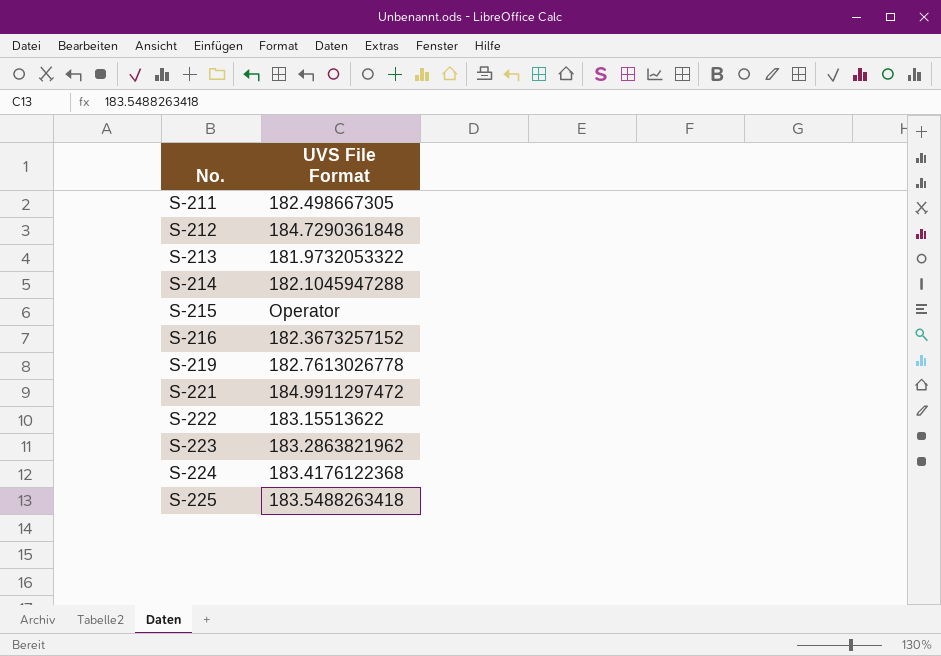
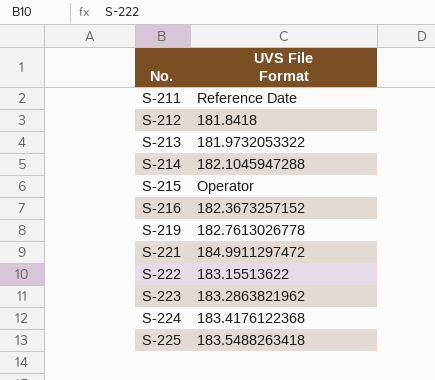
S-211 | UVS File Format: 182.498667305 -> Reference Date
S-212 | UVS File Format: 184.7290361848 -> 181.8418

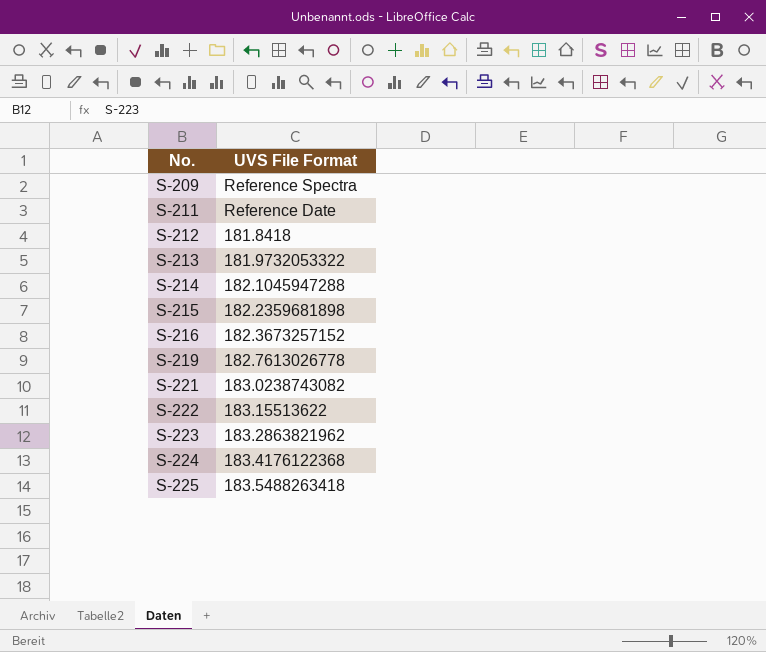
row S-209: none -> Reference Spectra
S-215 | UVS File Format: Operator -> 182.2359681898
S-221 | UVS File Format: 184.9911297472 -> 183.0238743082

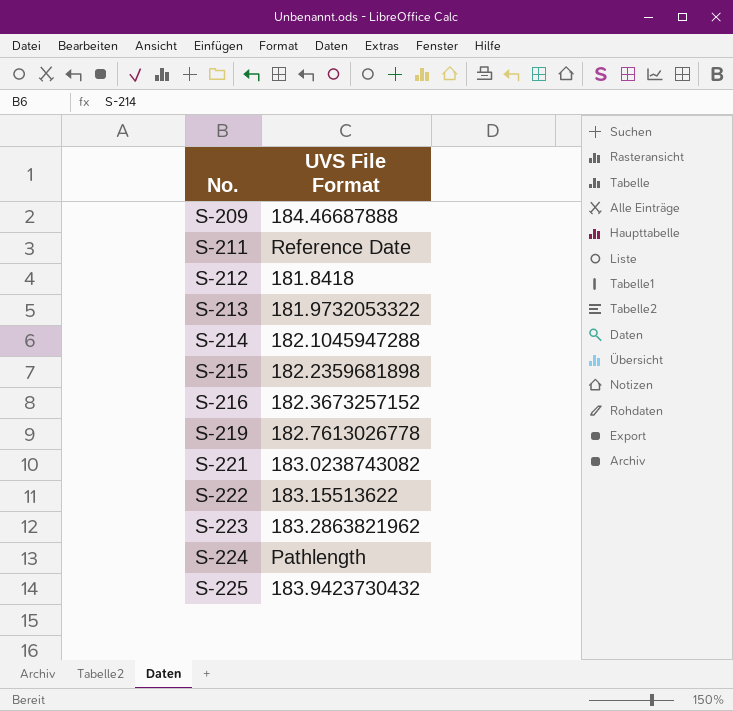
S-209 | UVS File Format: Reference Spectra -> 184.46687888
S-224 | UVS File Format: 183.4176122368 -> Pathlength
S-225 | UVS File Format: 183.5488263418 -> 183.9423730432

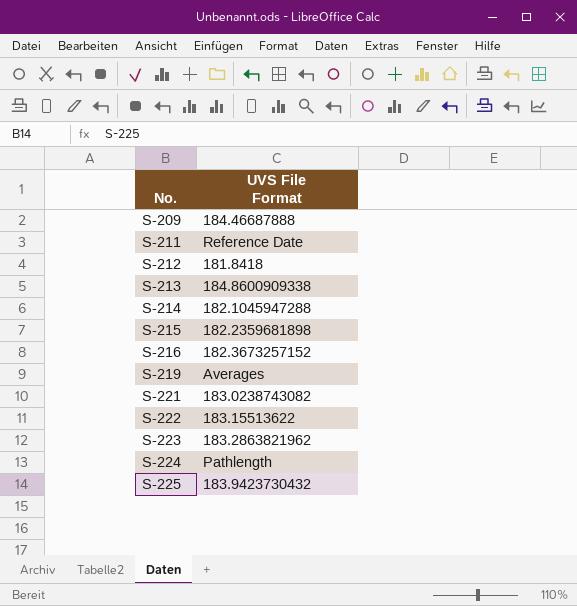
S-213 | UVS File Format: 181.9732053322 -> 184.8600909338
S-219 | UVS File Format: 182.7613026778 -> Averages

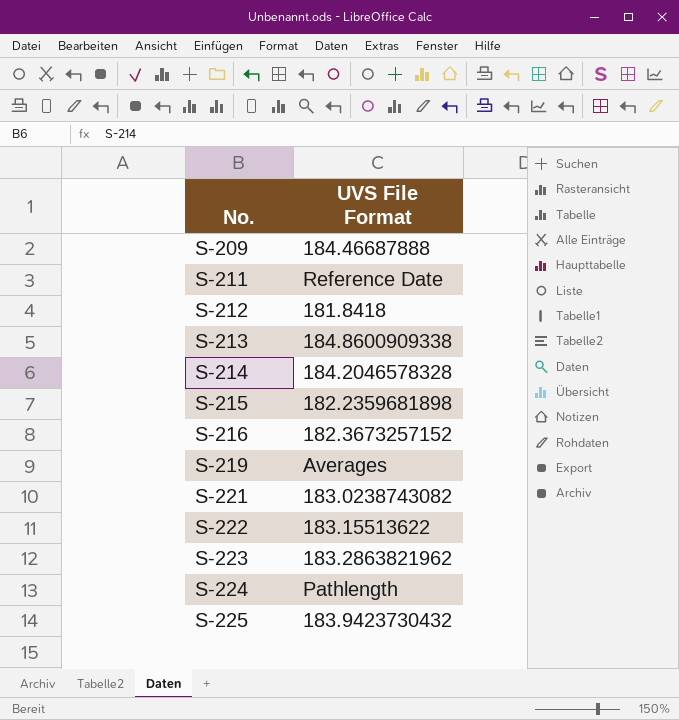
S-214 | UVS File Format: 182.1045947288 -> 184.2046578328

